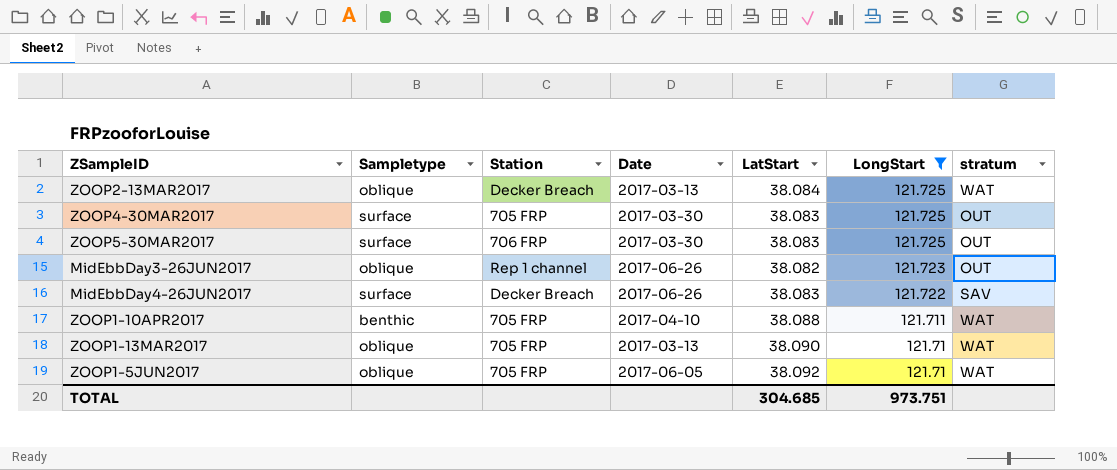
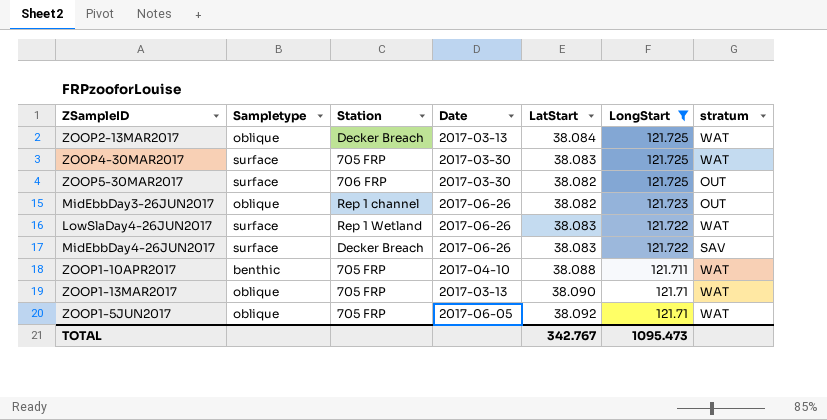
ZOOP4-30MAR2017 | stratum: OUT -> WAT
ZOOP5-30MAR2017 | LatStart: 38.083 -> 38.082
row LowSlaDay4-26JUN2017: none -> surface | Rep 1 Wetland | 2017-06-26 | 38.083 | 121.722 | WAT
TOTAL | LatStart: 304.685 -> 342.767
TOTAL | LongStart: 973.751 -> 1095.473

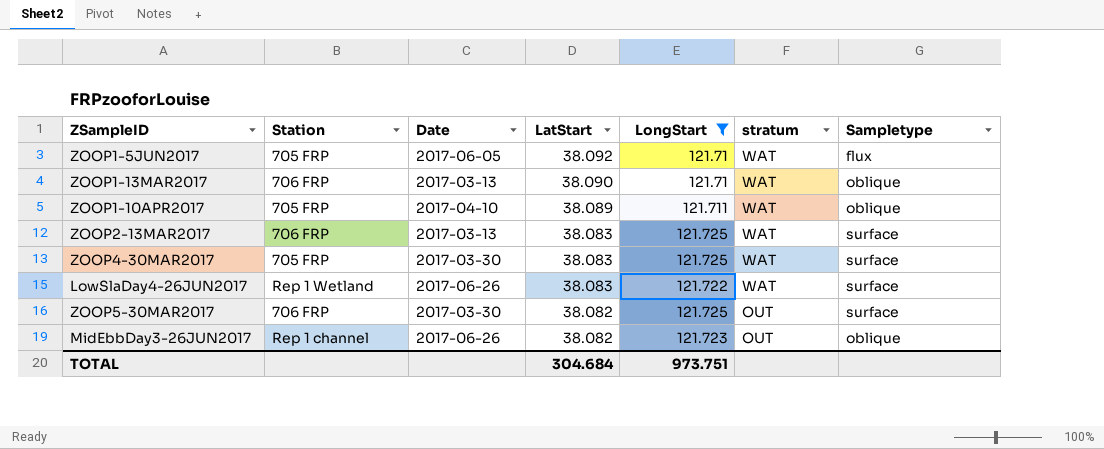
row order: LongStart descending -> LatStart descending
column Sampletype | position: 2 -> 7
row MidEbbDay4-26JUN2017: surface | Decker Breach | 2017-06-26 | 38.083 | 121.722 | SAV -> none
ZOOP1-5JUN2017 | Sampletype: oblique -> flux
ZOOP1-13MAR2017 | Station: 705 FRP -> 706 FRP
ZOOP1-10APR2017 | LatStart: 38.088 -> 38.089
ZOOP1-10APR2017 | Sampletype: benthic -> oblique
ZOOP2-13MAR2017 | Station: Decker Breach -> 706 FRP
ZOOP2-13MAR2017 | LatStart: 38.084 -> 38.083
ZOOP2-13MAR2017 | Sampletype: oblique -> surface
TOTAL | LatStart: 342.767 -> 304.684
TOTAL | LongStart: 1095.473 -> 973.751

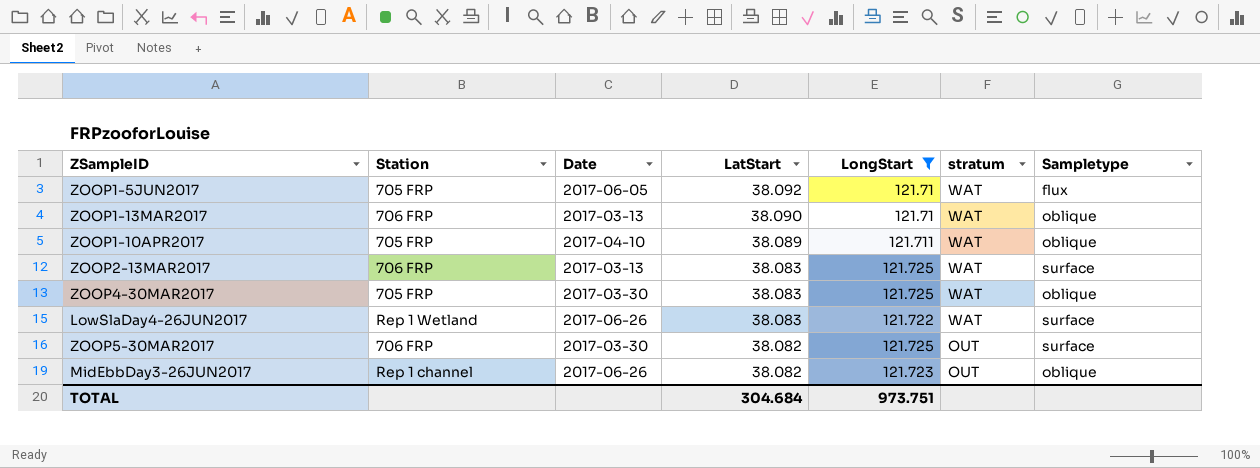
ZOOP4-30MAR2017 | Sampletype: surface -> oblique

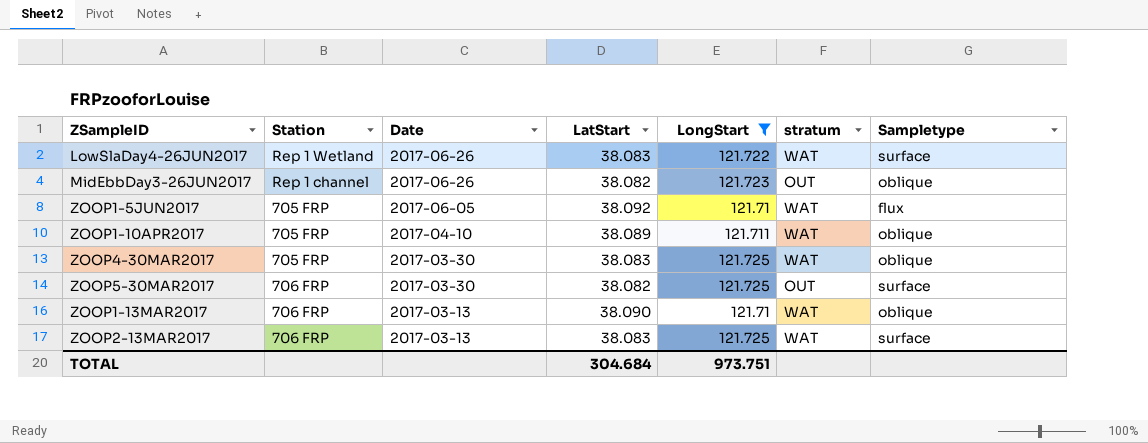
row order: LatStart descending -> Date descending

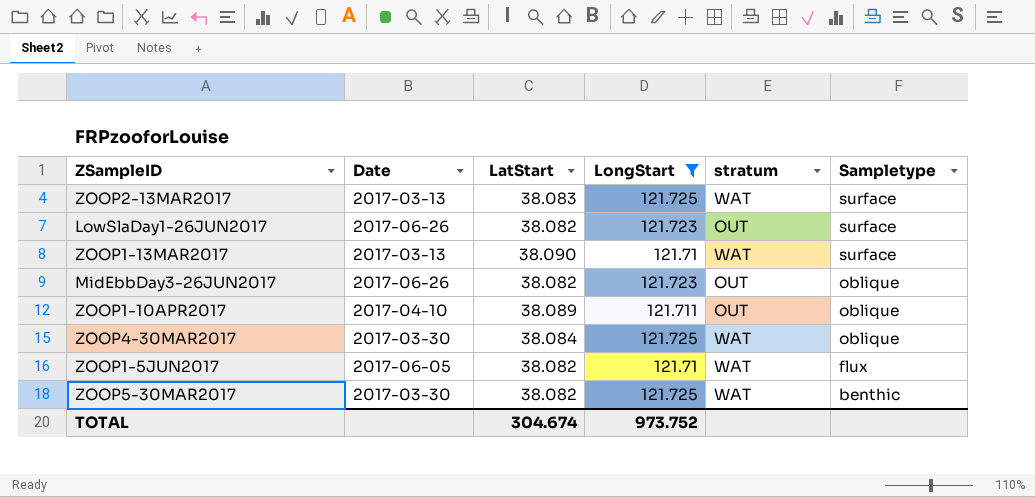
row order: Date descending -> Sampletype descending
column Station | position: 2 -> none
row LowSlaDay4-26JUN2017: Rep 1 Wetland | 2017-06-26 | 38.083 | 121.722 | WAT | surface -> none
row LowSlaDay1-26JUN2017: none -> 2017-06-26 | 38.082 | 121.723 | OUT | surface
ZOOP1-13MAR2017 | Sampletype: oblique -> surface
ZOOP1-10APR2017 | stratum: WAT -> OUT
ZOOP4-30MAR2017 | LatStart: 38.083 -> 38.084
ZOOP1-5JUN2017 | LatStart: 38.092 -> 38.082
ZOOP5-30MAR2017 | stratum: OUT -> WAT
ZOOP5-30MAR2017 | Sampletype: surface -> benthic
TOTAL | LatStart: 304.684 -> 304.674
TOTAL | LongStart: 973.751 -> 973.752

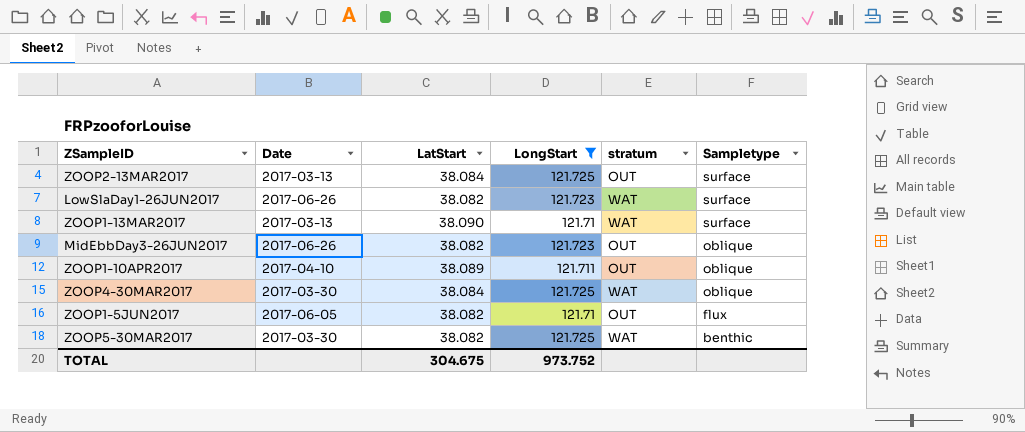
ZOOP2-13MAR2017 | LatStart: 38.083 -> 38.084
ZOOP2-13MAR2017 | stratum: WAT -> OUT
LowSlaDay1-26JUN2017 | stratum: OUT -> WAT
ZOOP1-5JUN2017 | stratum: WAT -> OUT
TOTAL | LatStart: 304.674 -> 304.675

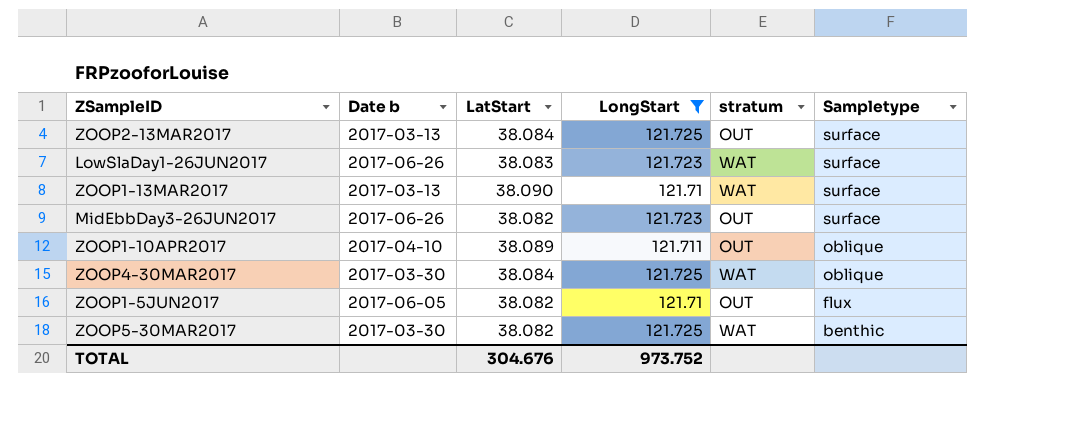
column name: Date -> Date b
LowSlaDay1-26JUN2017 | LatStart: 38.082 -> 38.083
MidEbbDay3-26JUN2017 | Sampletype: oblique -> surface
TOTAL | LatStart: 304.675 -> 304.676

